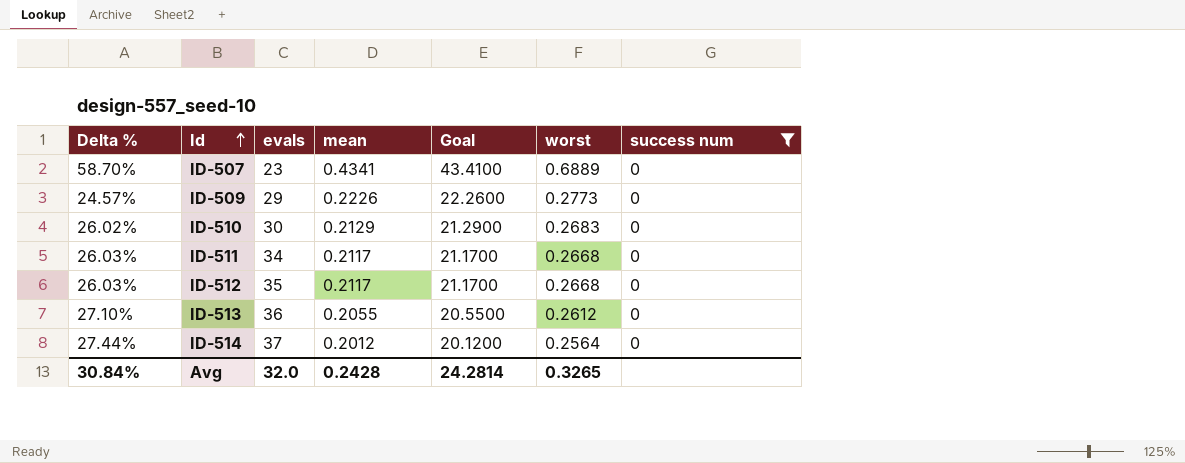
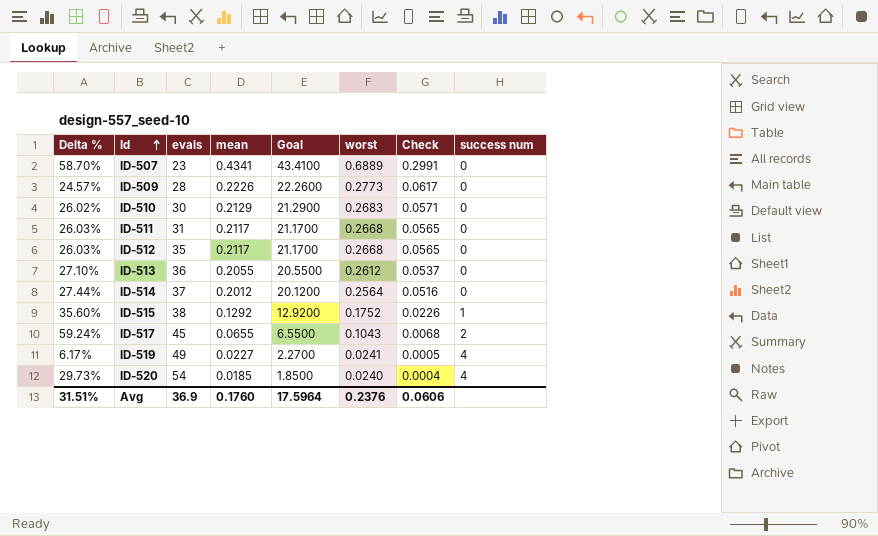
filter: success num = 0 -> none
column Check | formula: none -> [mean] * [worst]
ID-509 | evals: 29 -> 28
ID-511 | evals: 34 -> 31
Avg | Delta %: 30.84% -> 31.51%
Avg | evals: 32.0 -> 36.9
Avg | mean: 0.2428 -> 0.1760
Avg | Goal: 24.2814 -> 17.5964
Avg | worst: 0.3265 -> 0.2376

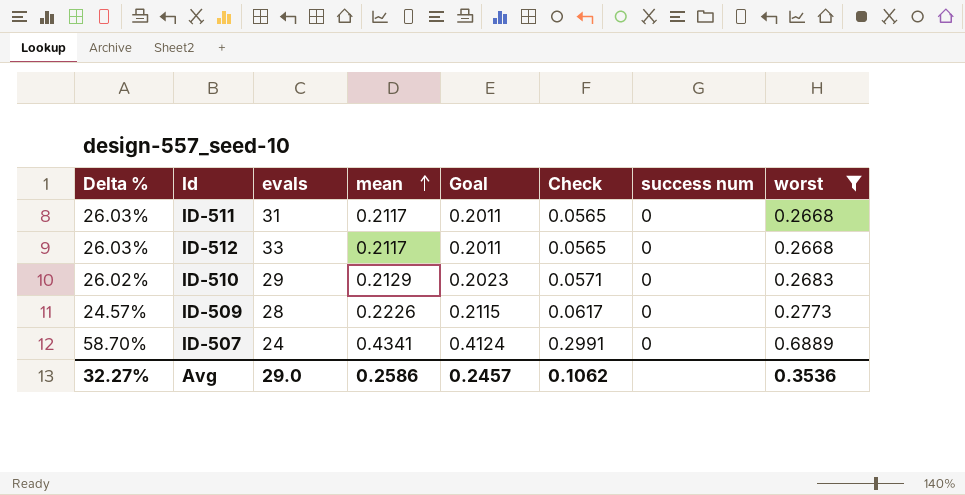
filter: none -> worst >= 0.2668
row order: Id ascending -> mean ascending
column Goal | formula: [mean] * 100 -> [mean] * 0.95
column worst | position: 6 -> 8
ID-512 | evals: 35 -> 33
ID-510 | evals: 30 -> 29
ID-507 | evals: 23 -> 24
Avg | Delta %: 31.51% -> 32.27%
Avg | evals: 36.9 -> 29.0
Avg | mean: 0.1760 -> 0.2586
Avg | Goal: 17.5964 -> 0.2457
Avg | Check: 0.0606 -> 0.1062
Avg | worst: 0.2376 -> 0.3536

